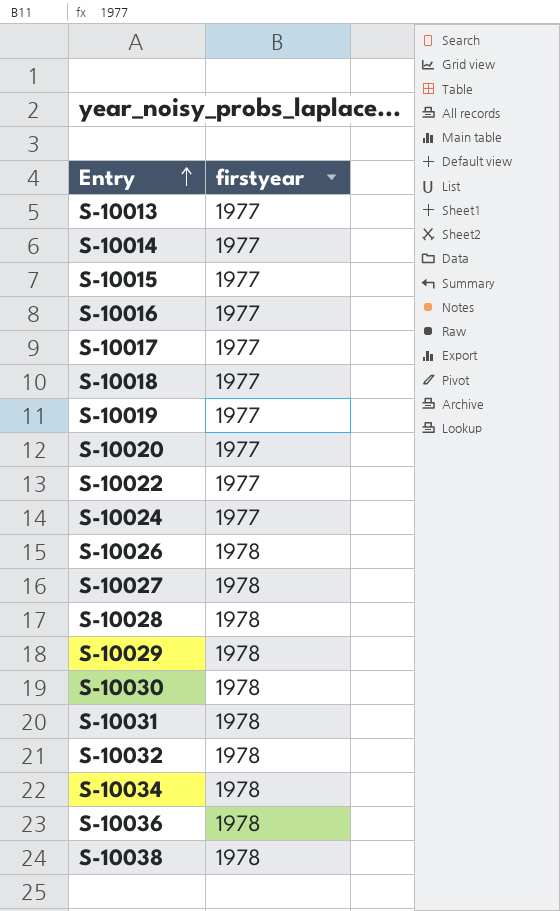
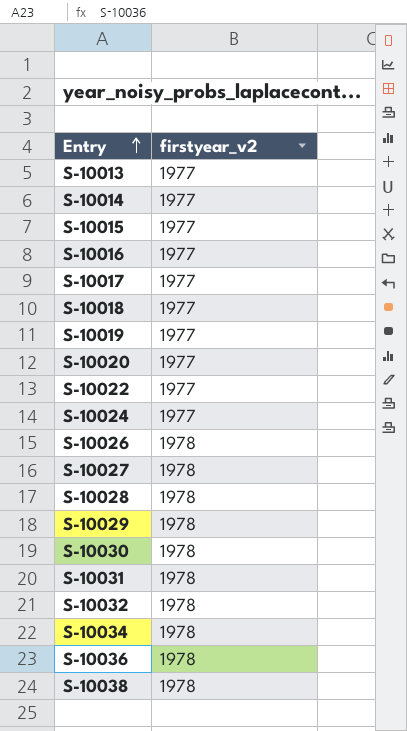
column name: firstyear -> firstyear_v2

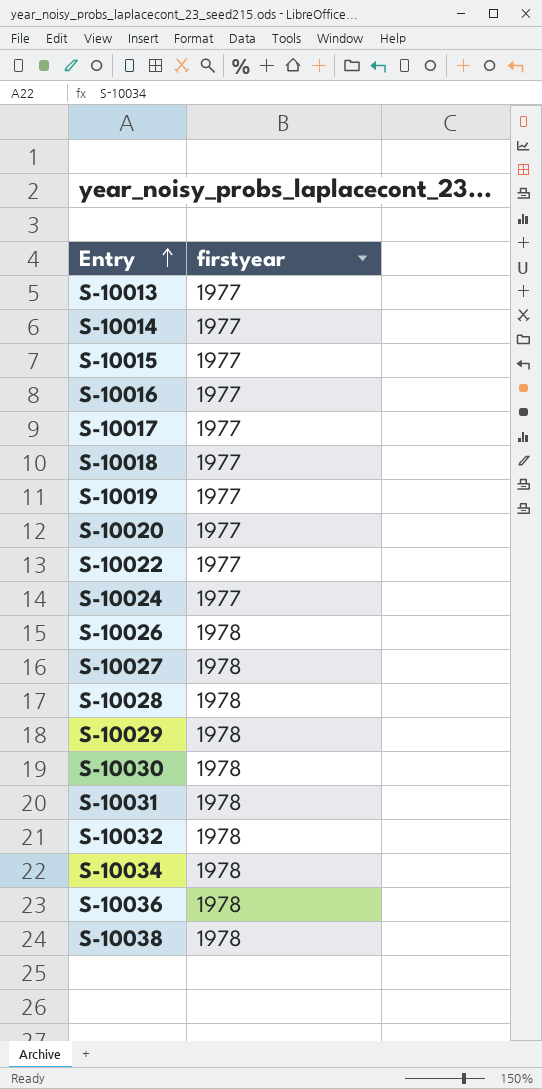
column name: firstyear_v2 -> firstyear

